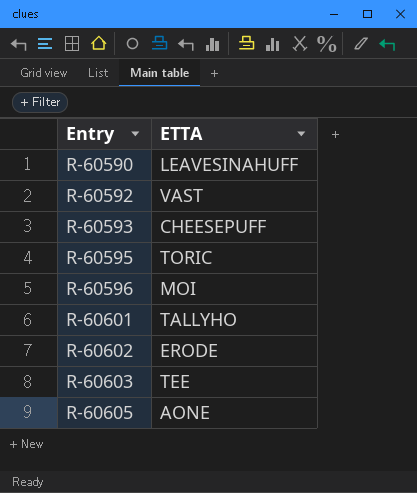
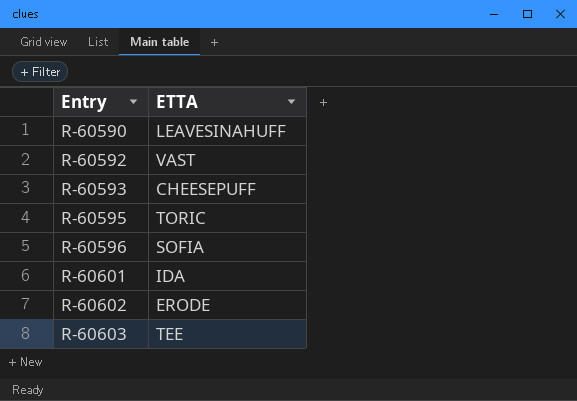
row R-60605: AONE -> none
R-60596 | ETTA: MOI -> SOFIA
R-60601 | ETTA: TALLYHO -> IDA

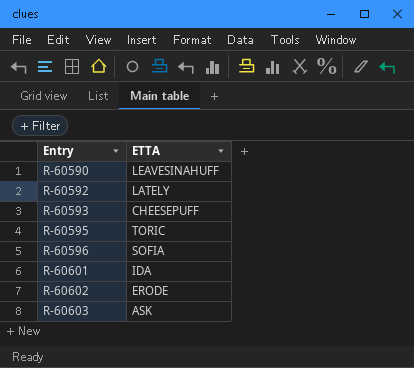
R-60592 | ETTA: VAST -> LATELY
R-60603 | ETTA: TEE -> ASK

